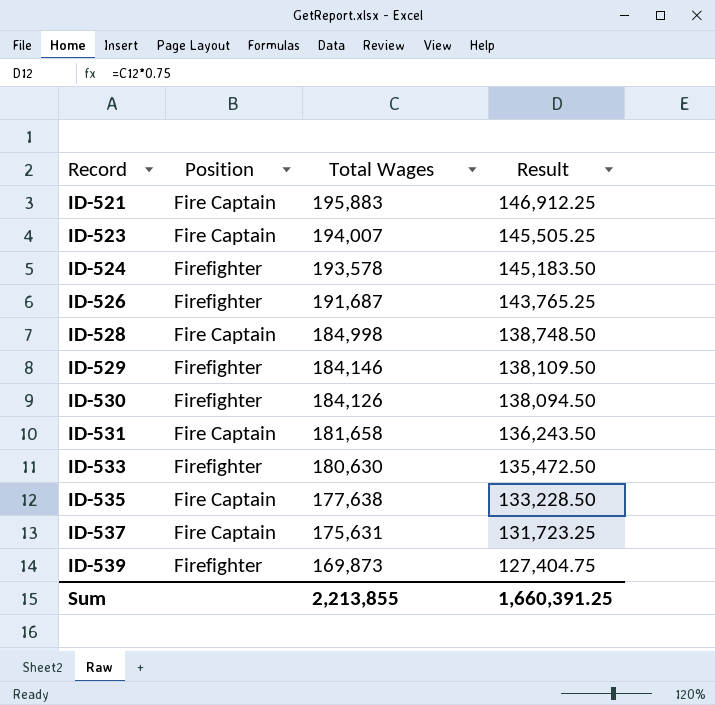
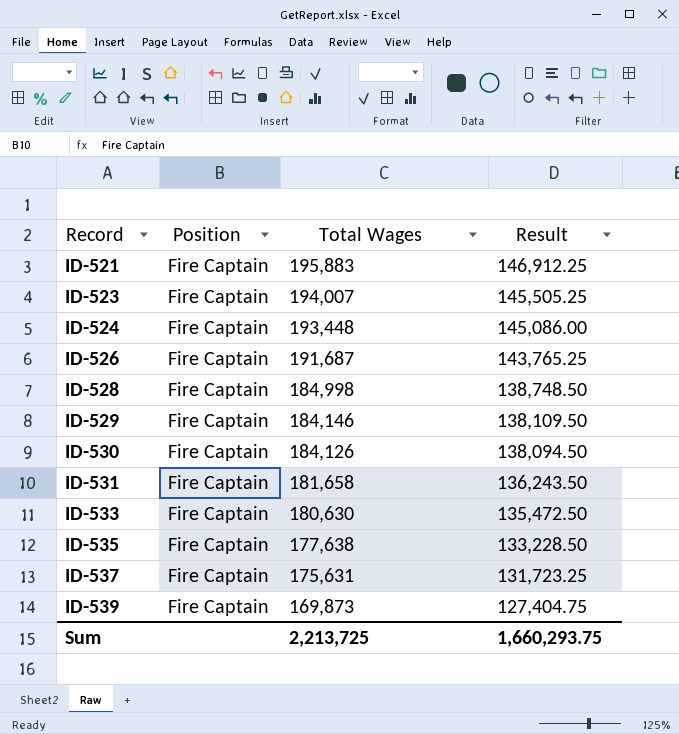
ID-524 | Position: Firefighter -> Fire Captain
ID-524 | Total Wages: 193,578 -> 193,448
ID-524 | Result: 145,183.50 -> 145,086.00
ID-526 | Position: Firefighter -> Fire Captain
ID-529 | Position: Firefighter -> Fire Captain
ID-530 | Position: Firefighter -> Fire Captain
ID-533 | Position: Firefighter -> Fire Captain
ID-539 | Position: Firefighter -> Fire Captain
Sum | Total Wages: 2,213,855 -> 2,213,725
Sum | Result: 1,660,391.25 -> 1,660,293.75

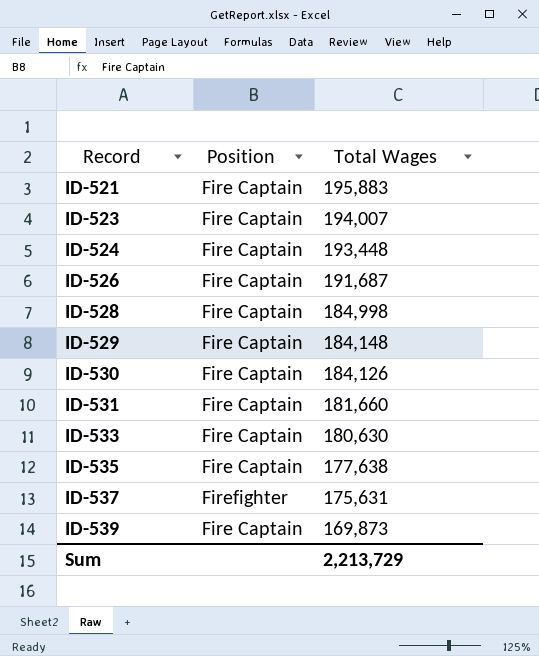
column Result | formula: [Total Wages] * 0.75 -> none
ID-529 | Total Wages: 184,146 -> 184,148
ID-531 | Total Wages: 181,658 -> 181,660
ID-537 | Position: Fire Captain -> Firefighter
Sum | Total Wages: 2,213,725 -> 2,213,729

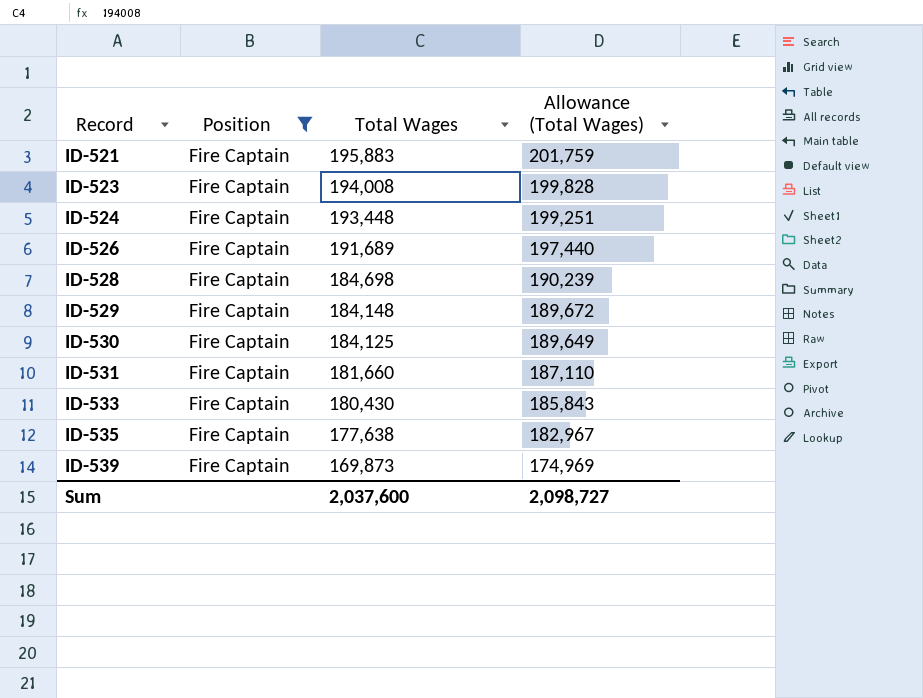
filter: none -> Position = Fire Captain
column Allowance (Total Wages) | formula: none -> [Total Wages] * 1.03
ID-523 | Total Wages: 194,007 -> 194,008
ID-526 | Total Wages: 191,687 -> 191,689
ID-528 | Total Wages: 184,998 -> 184,698
ID-530 | Total Wages: 184,126 -> 184,125
ID-533 | Total Wages: 180,630 -> 180,430
Sum | Total Wages: 2,213,729 -> 2,037,600

